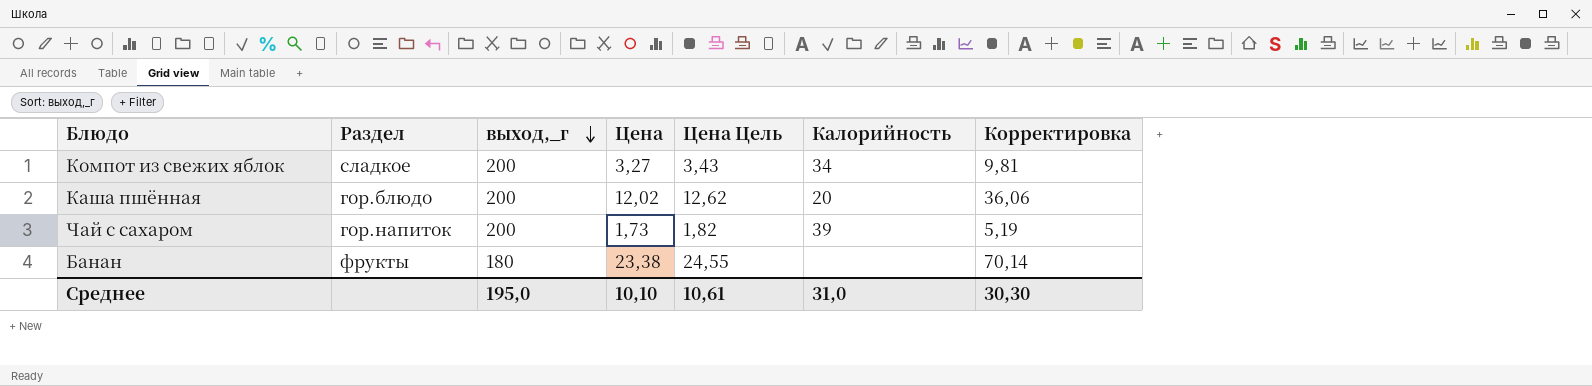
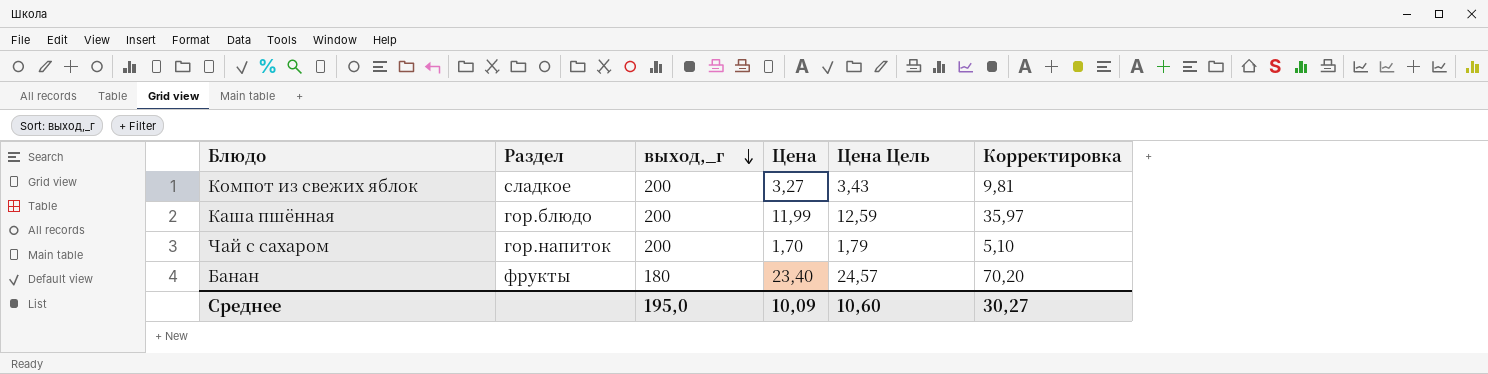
column Калорийность | position: 6 -> none
Каша пшённая | Цена: 12,02 -> 11,99
Каша пшённая | Цена Цель: 12,62 -> 12,59
Каша пшённая | Корректировка: 36,06 -> 35,97
Чай с сахаром | Цена: 1,73 -> 1,70
Чай с сахаром | Цена Цель: 1,82 -> 1,79
Чай с сахаром | Корректировка: 5,19 -> 5,10
Банан | Цена: 23,38 -> 23,40
Банан | Цена Цель: 24,55 -> 24,57
Банан | Корректировка: 70,14 -> 70,20
Среднее | Цена: 10,10 -> 10,09
Среднее | Цена Цель: 10,61 -> 10,60
Среднее | Корректировка: 30,30 -> 30,27

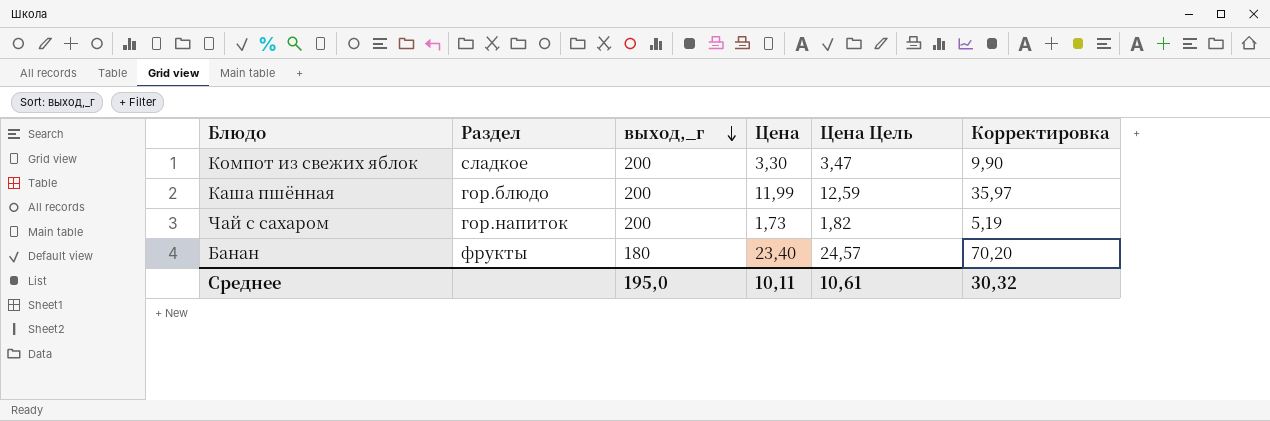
Компот из свежих яблок | Цена: 3,27 -> 3,30
Компот из свежих яблок | Цена Цель: 3,43 -> 3,47
Компот из свежих яблок | Корректировка: 9,81 -> 9,90
Чай с сахаром | Цена: 1,70 -> 1,73
Чай с сахаром | Цена Цель: 1,79 -> 1,82
Чай с сахаром | Корректировка: 5,10 -> 5,19
Среднее | Цена: 10,09 -> 10,11
Среднее | Цена Цель: 10,60 -> 10,61
Среднее | Корректировка: 30,27 -> 30,32

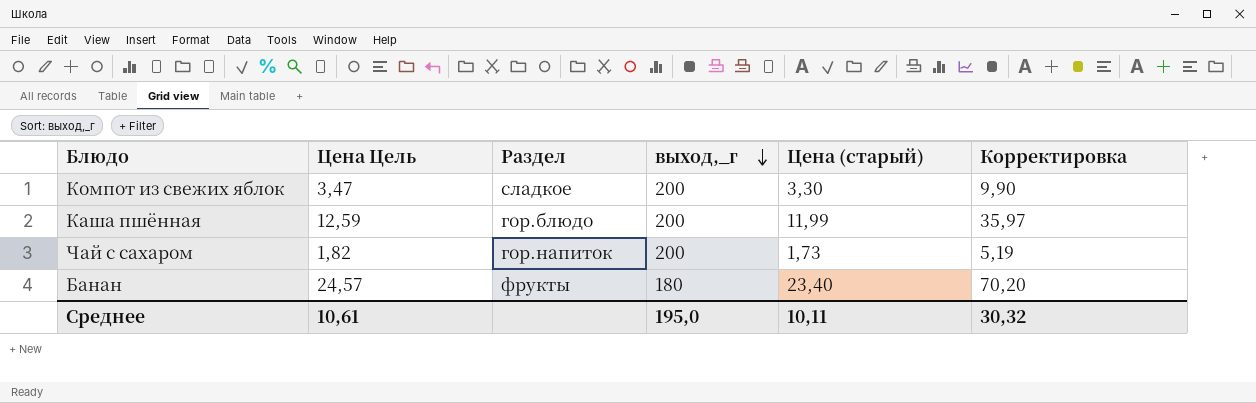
column Цена Цель | position: 5 -> 2
column name: Цена -> Цена (старый)

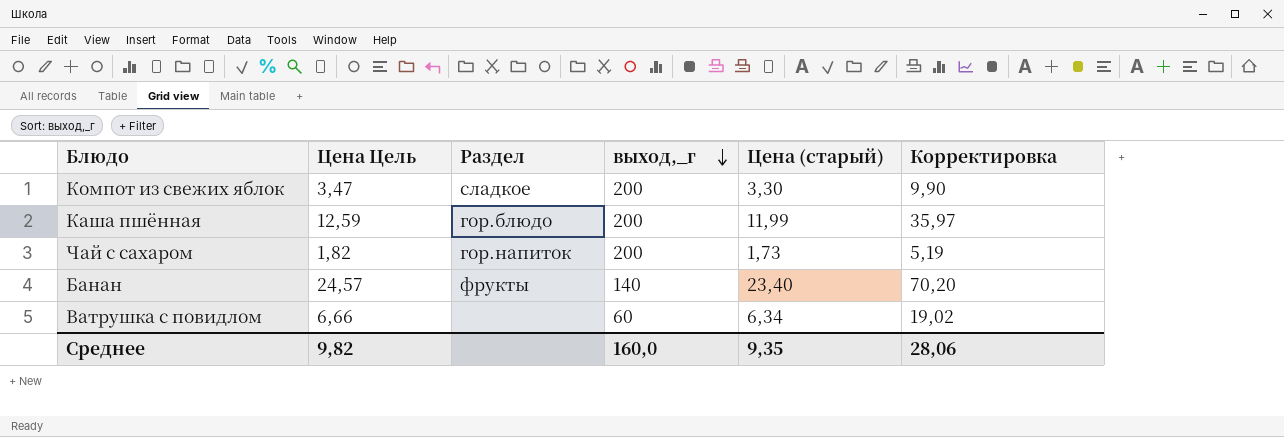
Банан | выход,_г: 180 -> 140
row Ватрушка с повидлом: none -> 6,66 | none | 60 | 6,34 | 19,02
Среднее | Цена Цель: 10,61 -> 9,82
Среднее | выход,_г: 195,0 -> 160,0
Среднее | Цена (старый): 10,11 -> 9,35
Среднее | Корректировка: 30,32 -> 28,06

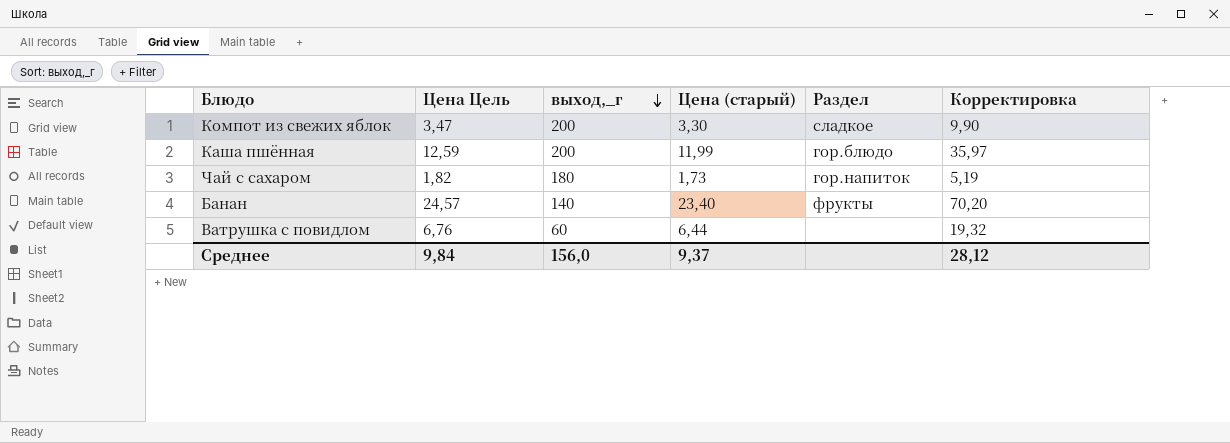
column Раздел | position: 3 -> 5
Чай с сахаром | выход,_г: 200 -> 180
Ватрушка с повидлом | Цена Цель: 6,66 -> 6,76
Ватрушка с повидлом | Цена (старый): 6,34 -> 6,44
Ватрушка с повидлом | Корректировка: 19,02 -> 19,32
Среднее | Цена Цель: 9,82 -> 9,84
Среднее | выход,_г: 160,0 -> 156,0
Среднее | Цена (старый): 9,35 -> 9,37
Среднее | Корректировка: 28,06 -> 28,12

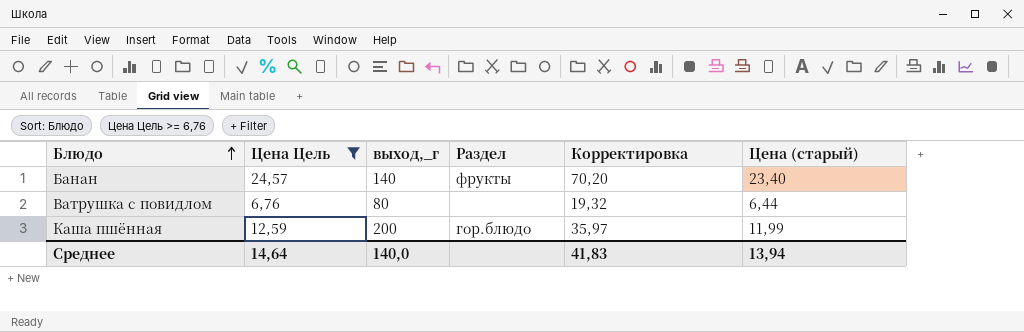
filter: none -> Цена Цель >= 6,76
row order: выход,_г descending -> Блюдо ascending
column Цена (старый) | position: 4 -> 6
Ватрушка с повидлом | выход,_г: 60 -> 80
Среднее | Цена Цель: 9,84 -> 14,64
Среднее | выход,_г: 156,0 -> 140,0
Среднее | Корректировка: 28,12 -> 41,83
Среднее | Цена (старый): 9,37 -> 13,94

